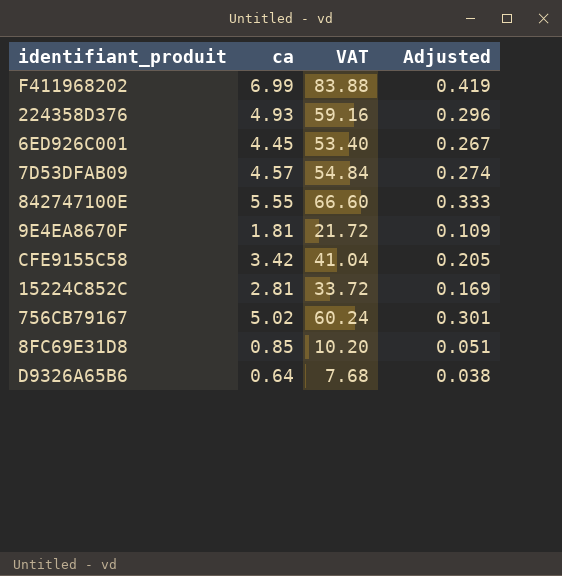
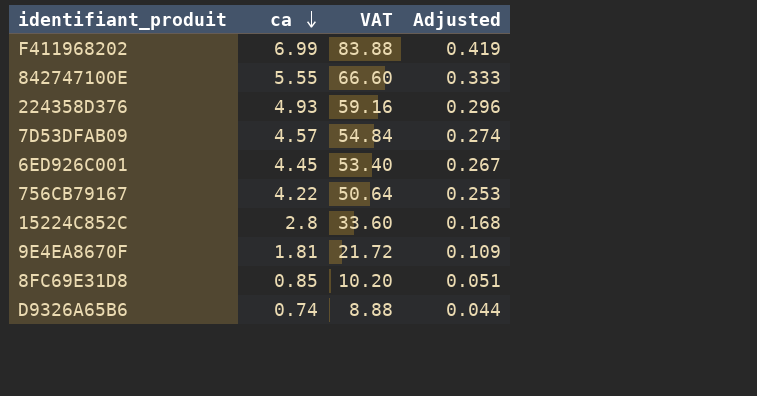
row order: none -> ca descending
row CFE9155C58: 3.42 | 41.04 | 0.205 -> none
756CB79167 | ca: 5.02 -> 4.22
756CB79167 | VAT: 60.24 -> 50.64
756CB79167 | Adjusted: 0.301 -> 0.253
15224C852C | ca: 2.81 -> 2.8
15224C852C | VAT: 33.72 -> 33.60
15224C852C | Adjusted: 0.169 -> 0.168
D9326A65B6 | ca: 0.64 -> 0.74
D9326A65B6 | VAT: 7.68 -> 8.88
D9326A65B6 | Adjusted: 0.038 -> 0.044

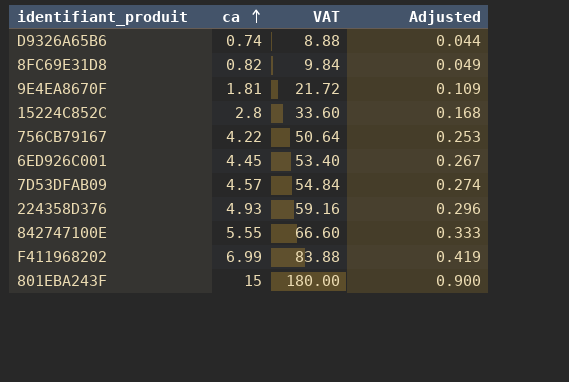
row order: ca descending -> ca ascending
8FC69E31D8 | ca: 0.85 -> 0.82
8FC69E31D8 | VAT: 10.20 -> 9.84
8FC69E31D8 | Adjusted: 0.051 -> 0.049
row 801EBA243F: none -> 15 | 180.00 | 0.900

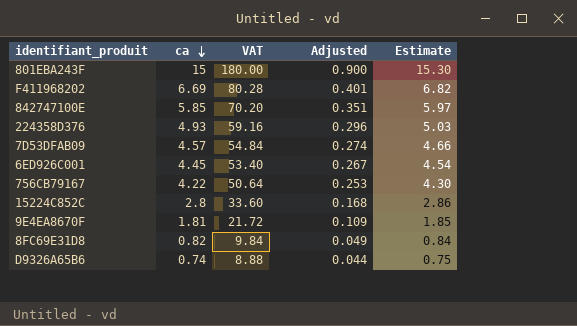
row order: ca ascending -> ca descending
column Estimate | formula: none -> [ca] * 1.02
F411968202 | ca: 6.99 -> 6.69
F411968202 | VAT: 83.88 -> 80.28
F411968202 | Adjusted: 0.419 -> 0.401
842747100E | ca: 5.55 -> 5.85
842747100E | VAT: 66.60 -> 70.20
842747100E | Adjusted: 0.333 -> 0.351

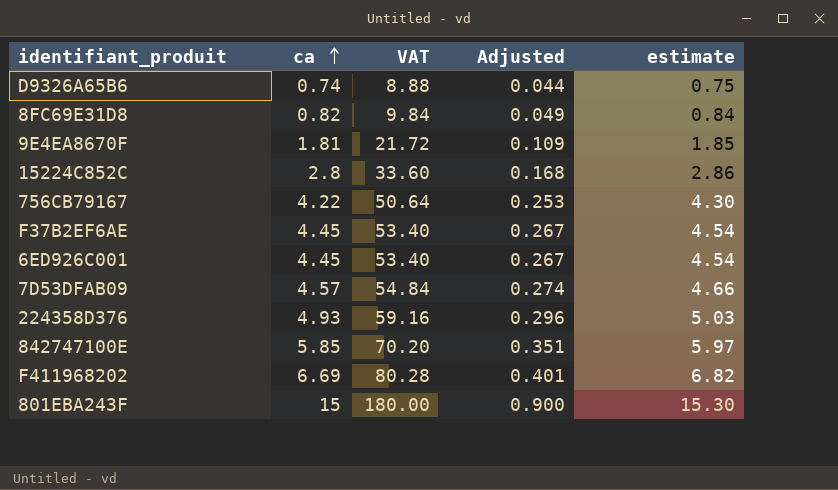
row order: ca descending -> ca ascending
column name: Estimate -> estimate
row F37B2EF6AE: none -> 4.45 | 53.40 | 0.267 | 4.54

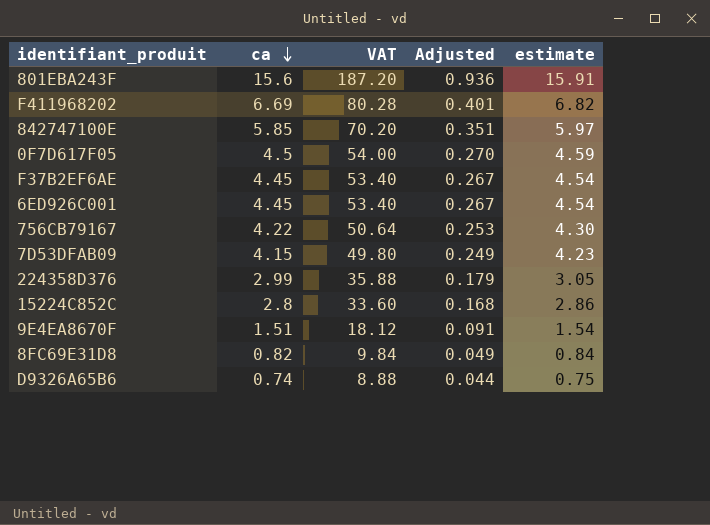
row order: ca ascending -> ca descending
801EBA243F | ca: 15 -> 15.6
801EBA243F | VAT: 180.00 -> 187.20
801EBA243F | Adjusted: 0.900 -> 0.936
801EBA243F | estimate: 15.30 -> 15.91
row 0F7D617F05: none -> 4.5 | 54.00 | 0.270 | 4.59
7D53DFAB09 | ca: 4.57 -> 4.15
7D53DFAB09 | VAT: 54.84 -> 49.80
7D53DFAB09 | Adjusted: 0.274 -> 0.249
7D53DFAB09 | estimate: 4.66 -> 4.23
224358D376 | ca: 4.93 -> 2.99
224358D376 | VAT: 59.16 -> 35.88
224358D376 | Adjusted: 0.296 -> 0.179
224358D376 | estimate: 5.03 -> 3.05
9E4EA8670F | ca: 1.81 -> 1.51
9E4EA8670F | VAT: 21.72 -> 18.12
9E4EA8670F | Adjusted: 0.109 -> 0.091
9E4EA8670F | estimate: 1.85 -> 1.54

